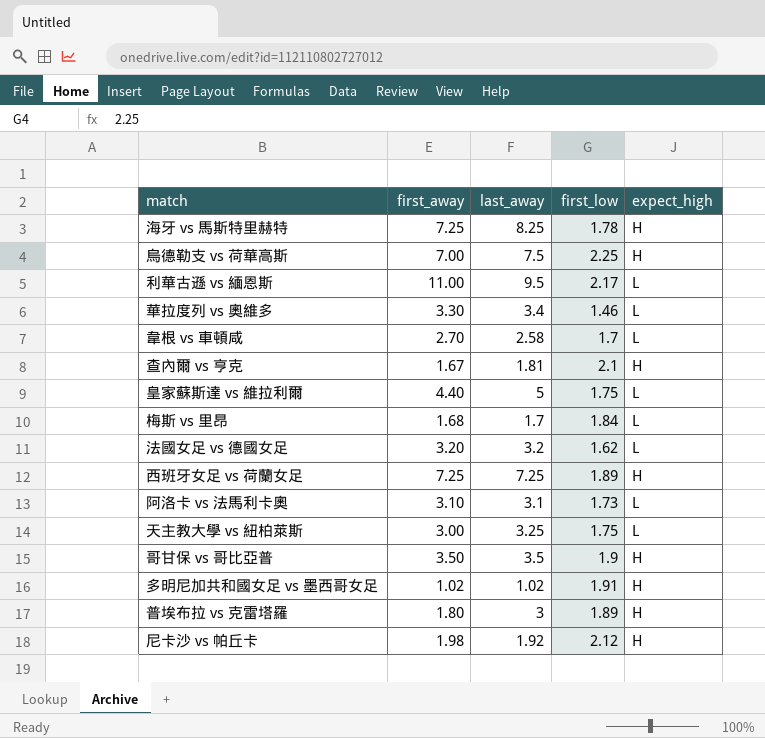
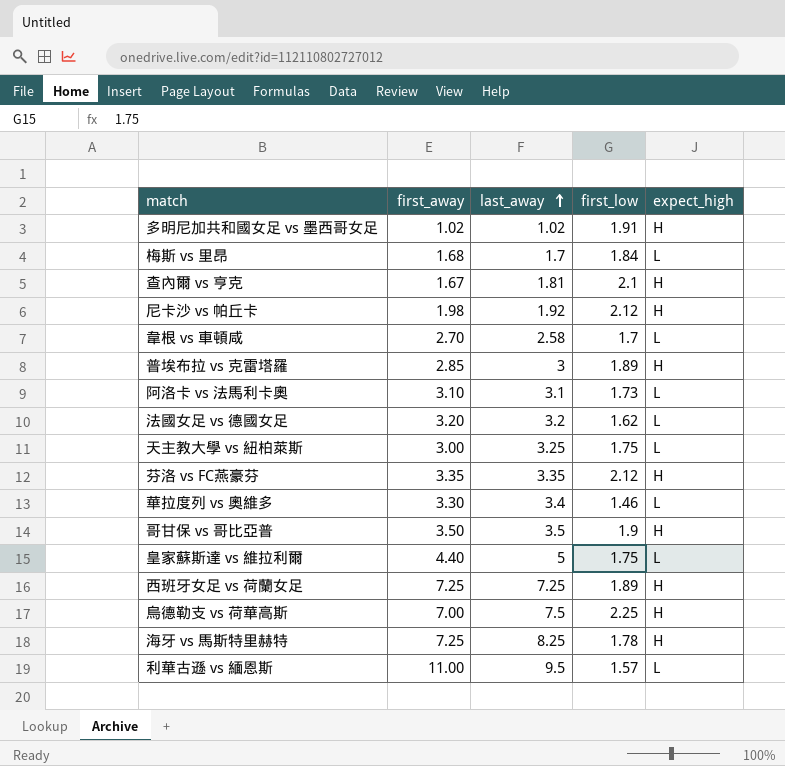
row order: none -> last_away ascending
普埃布拉 vs 克雷塔羅 | first_away: 1.80 -> 2.85
row 芬洛 vs FC燕豪芬: none -> 3.35 | 3.35 | 2.12 | H
利華古遜 vs 緬恩斯 | first_low: 2.17 -> 1.57

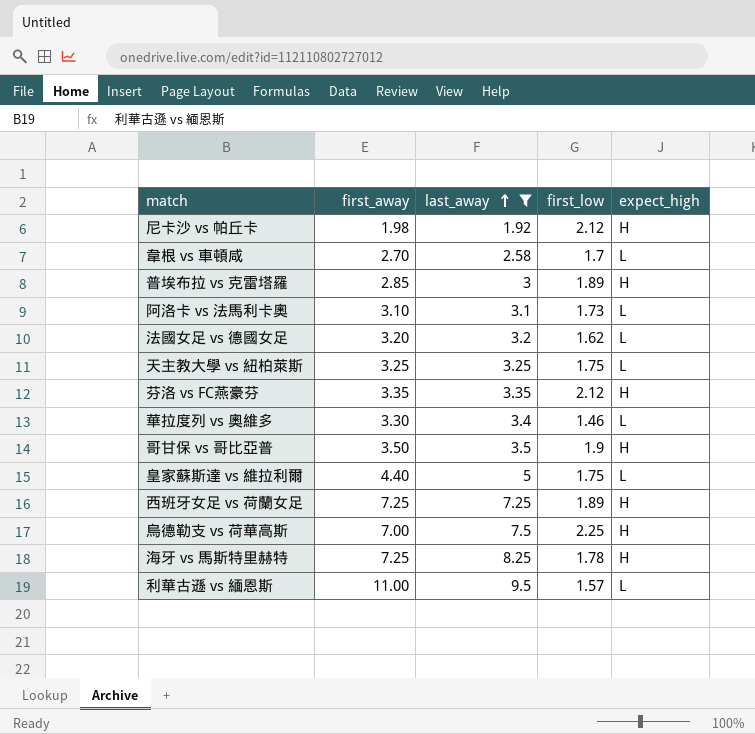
filter: none -> last_away >= 1.92
天主教大學 vs 紐柏萊斯 | first_away: 3.00 -> 3.25

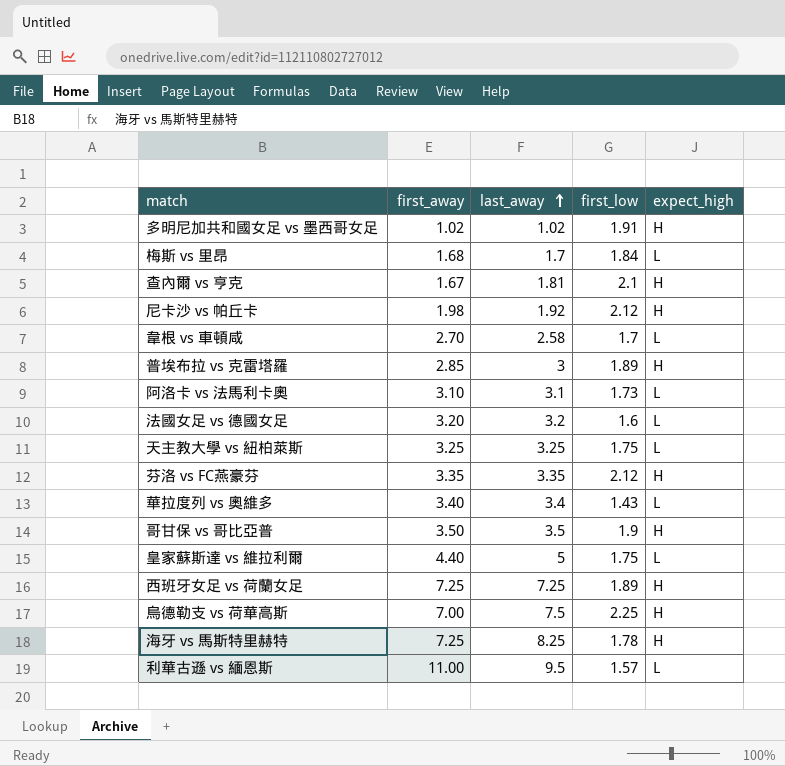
filter: last_away >= 1.92 -> none
法國女足 vs 德國女足 | first_low: 1.62 -> 1.6
華拉度列 vs 奧維多 | first_away: 3.30 -> 3.40
華拉度列 vs 奧維多 | first_low: 1.46 -> 1.43

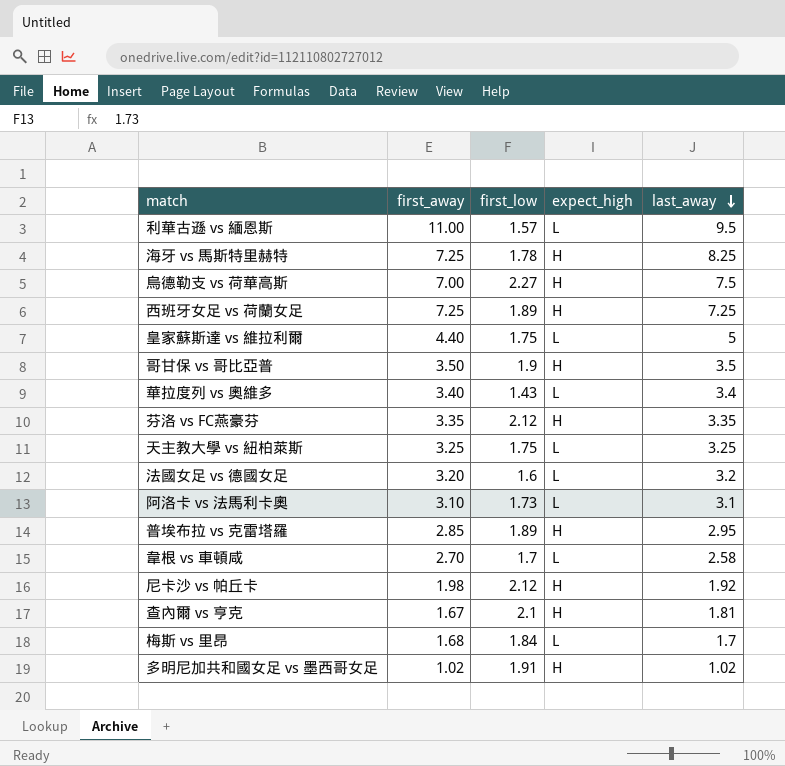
row order: last_away ascending -> last_away descending
column last_away | position: 3 -> 5
烏德勒支 vs 荷華高斯 | first_low: 2.25 -> 2.27
普埃布拉 vs 克雷塔羅 | last_away: 3 -> 2.95

